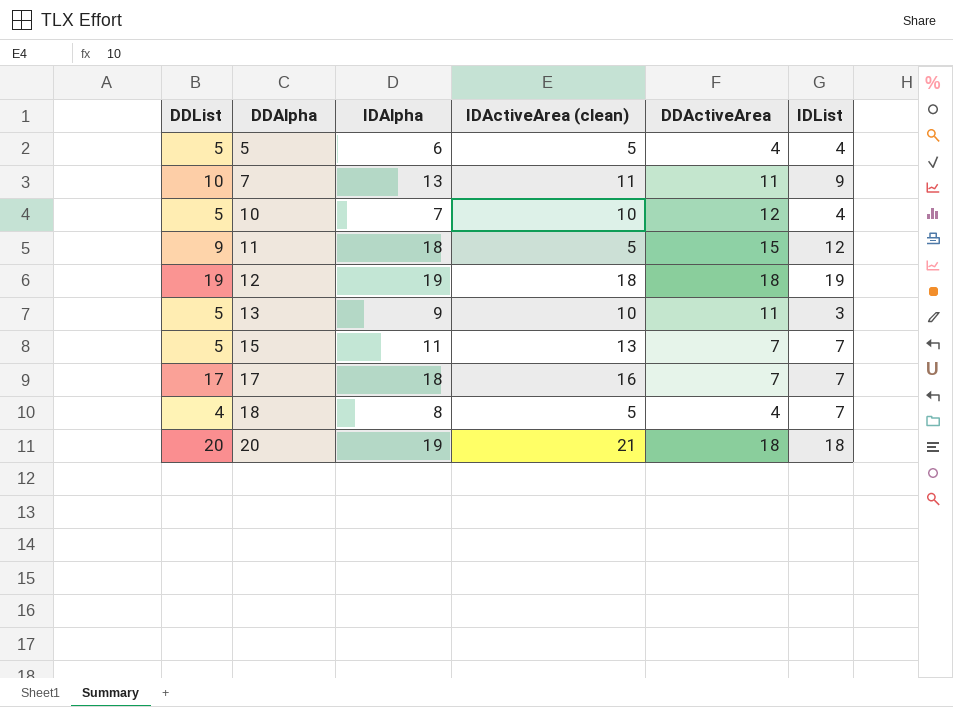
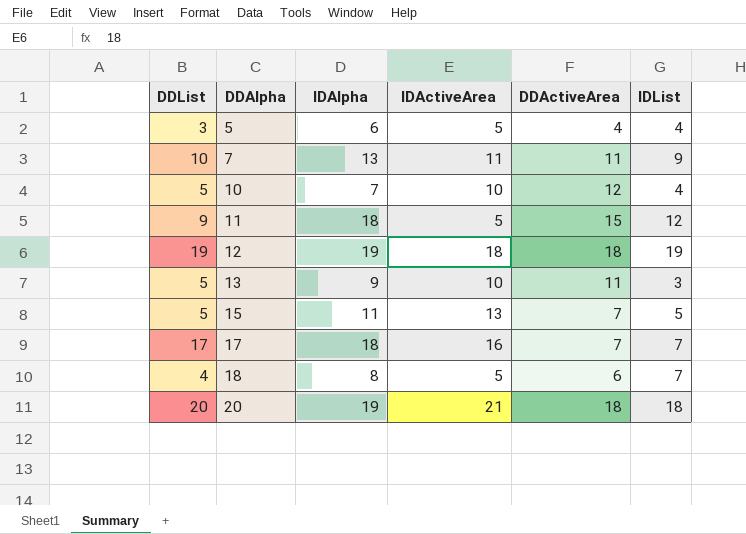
column name: IDActiveArea (clean) -> IDActiveArea
5 | DDList: 5 -> 3
15 | IDList: 7 -> 5
18 | DDActiveArea: 4 -> 6

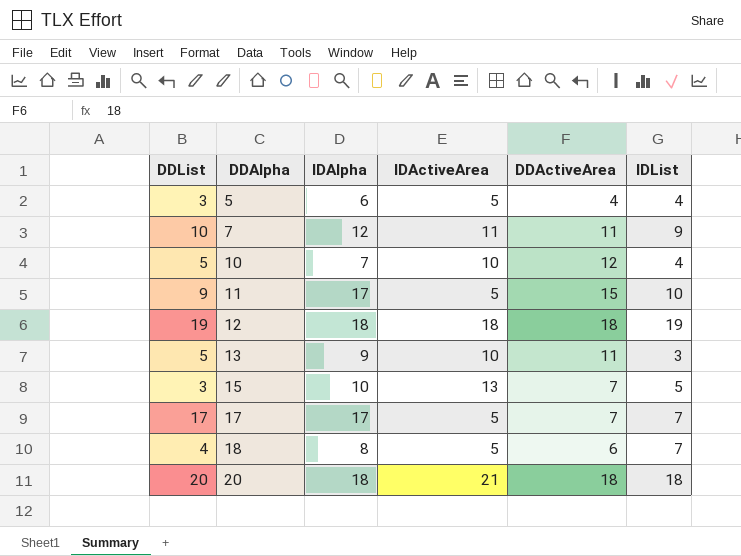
7 | IDAlpha: 13 -> 12
11 | IDAlpha: 18 -> 17
11 | IDList: 12 -> 10
12 | IDAlpha: 19 -> 18
15 | DDList: 5 -> 3
15 | IDAlpha: 11 -> 10
17 | IDAlpha: 18 -> 17
17 | IDActiveArea: 16 -> 5
20 | IDAlpha: 19 -> 18

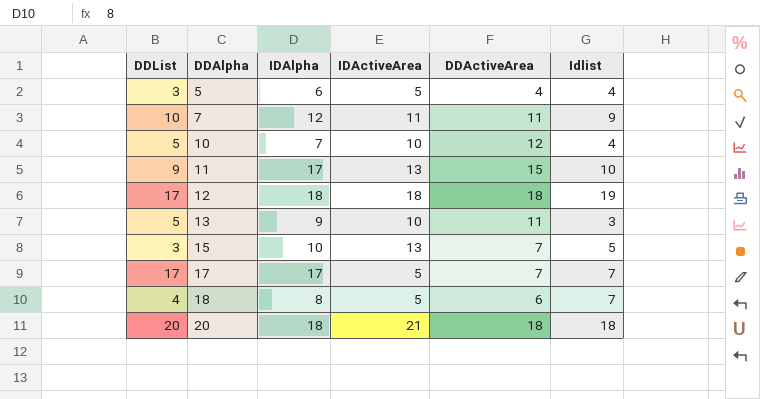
column name: IDList -> Idlist
11 | IDActiveArea: 5 -> 13
12 | DDList: 19 -> 17

